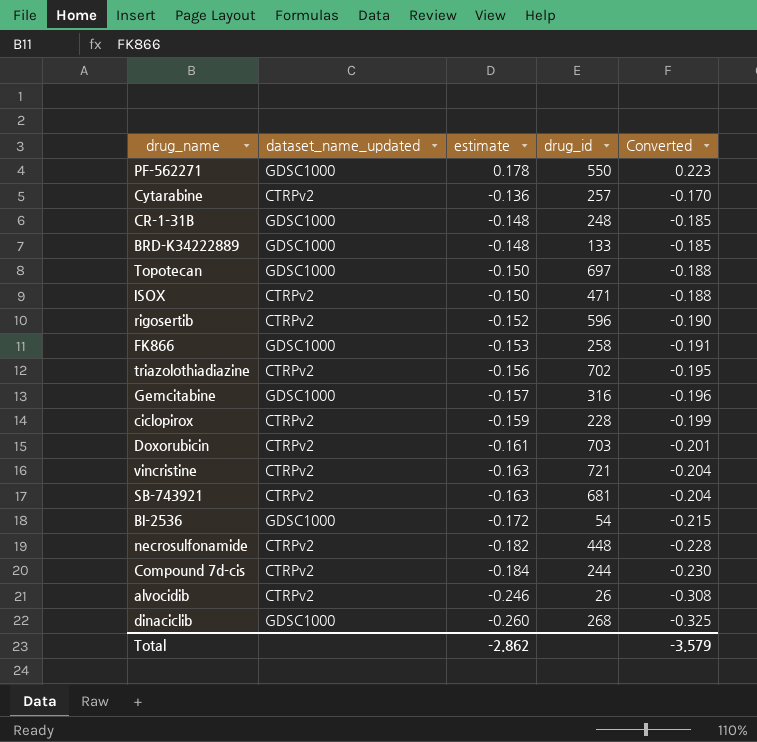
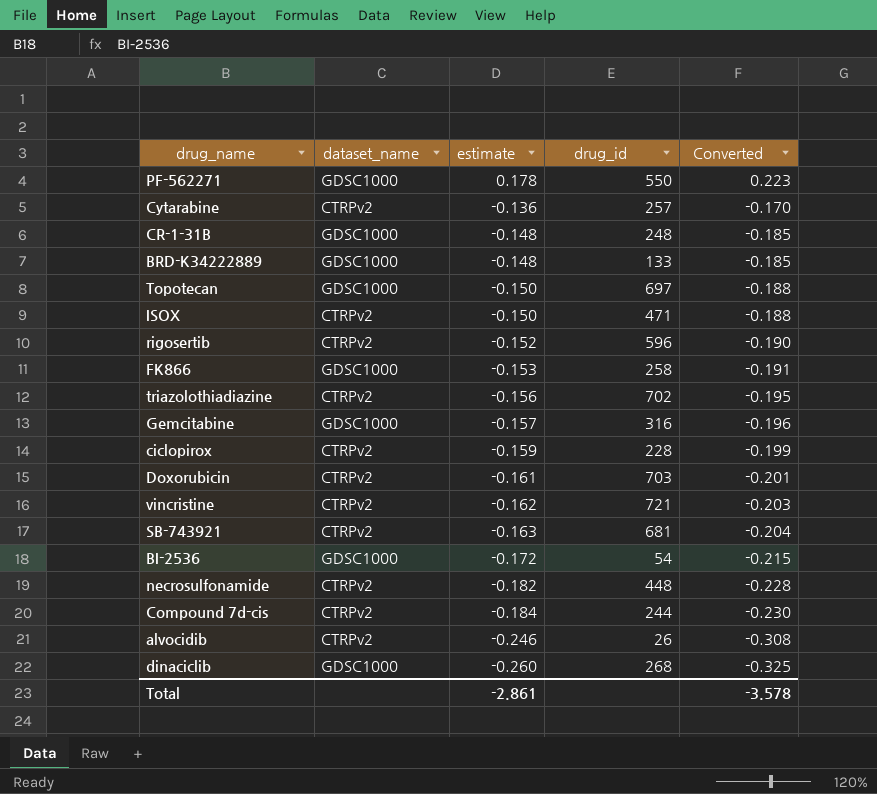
column name: dataset_name_updated -> dataset_name
vincristine | estimate: -0.163 -> -0.162
vincristine | Converted: -0.204 -> -0.203
Total | estimate: -2.862 -> -2.861
Total | Converted: -3.579 -> -3.578

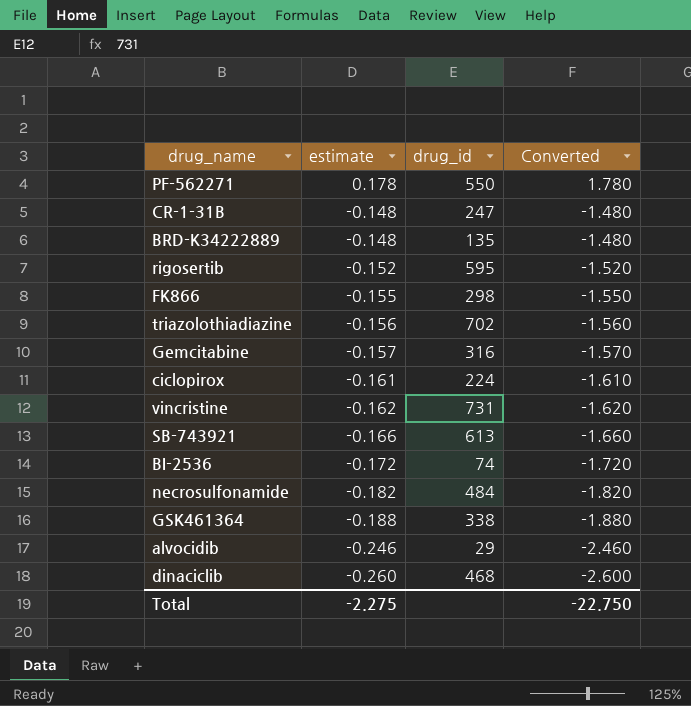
column dataset_name | position: 2 -> none
column Converted | formula: [estimate] * 1.25 -> [estimate] * 10
row Cytarabine: CTRPv2 | -0.136 | 257 | -0.170 -> none
row Topotecan: GDSC1000 | -0.150 | 697 | -0.188 -> none
row ISOX: CTRPv2 | -0.150 | 471 | -0.188 -> none
row Doxorubicin: CTRPv2 | -0.161 | 703 | -0.201 -> none
row Compound 7d-cis: CTRPv2 | -0.184 | 244 | -0.230 -> none
CR-1-31B | drug_id: 248 -> 247
BRD-K34222889 | drug_id: 133 -> 135
rigosertib | drug_id: 596 -> 595
FK866 | estimate: -0.153 -> -0.155
FK866 | drug_id: 258 -> 298
ciclopirox | estimate: -0.159 -> -0.161
ciclopirox | drug_id: 228 -> 224
vincristine | drug_id: 721 -> 731
SB-743921 | estimate: -0.163 -> -0.166
SB-743921 | drug_id: 681 -> 613
BI-2536 | drug_id: 54 -> 74
necrosulfonamide | drug_id: 448 -> 484
row GSK461364: none -> -0.188 | 338 | -1.880
alvocidib | drug_id: 26 -> 29
dinaciclib | drug_id: 268 -> 468
Total | estimate: -2.861 -> -2.275
Total | Converted: -3.578 -> -22.750

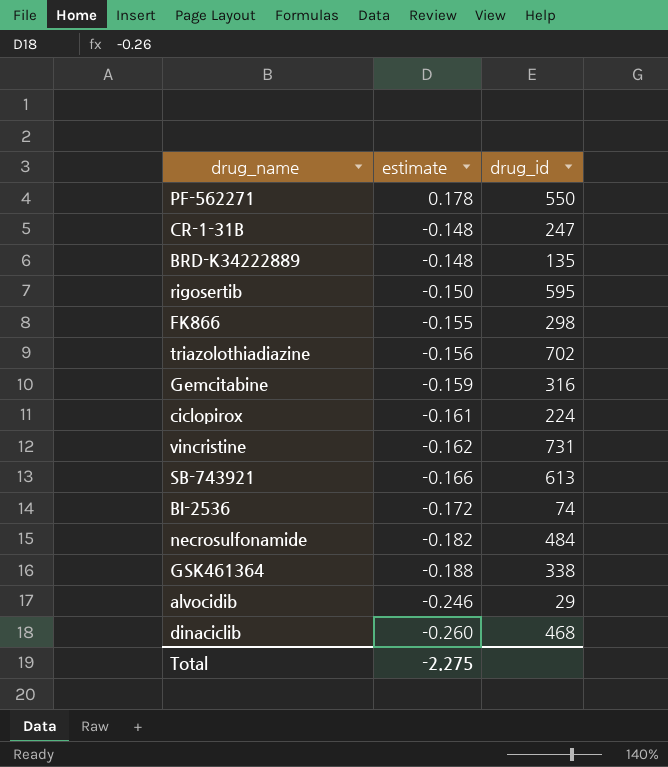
column Converted | formula: [estimate] * 10 -> none
rigosertib | estimate: -0.152 -> -0.150
Gemcitabine | estimate: -0.157 -> -0.159

